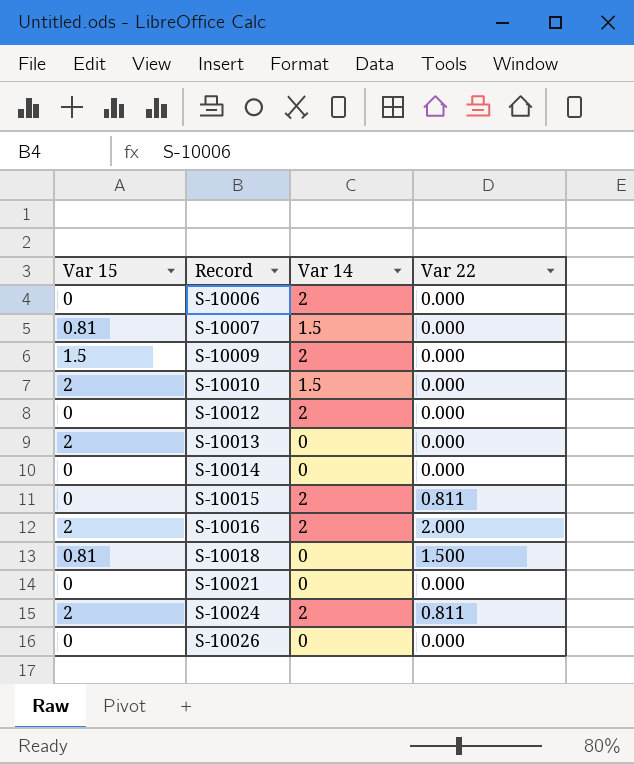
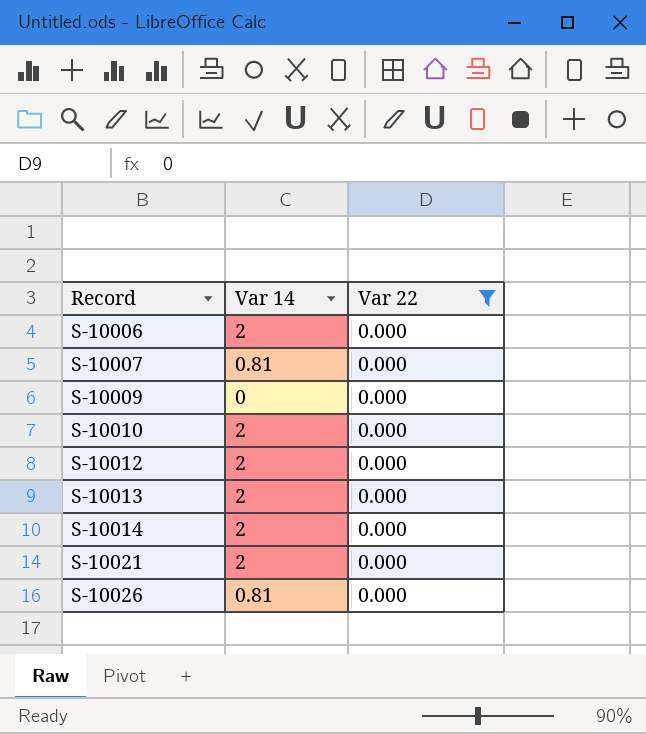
filter: none -> Var 22 = 0.000
column Var 15 | position: 1 -> none
S-10007 | Var 14: 1.5 -> 0.81
S-10009 | Var 14: 2 -> 0
S-10010 | Var 14: 1.5 -> 2
S-10013 | Var 14: 0 -> 2
S-10014 | Var 14: 0 -> 2
S-10021 | Var 14: 0 -> 2
S-10026 | Var 14: 0 -> 0.81

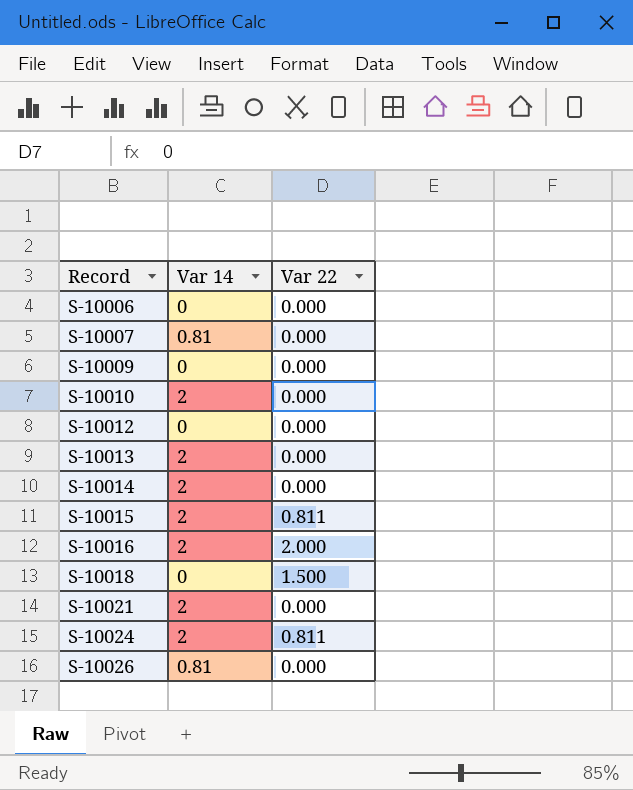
filter: Var 22 = 0.000 -> none
S-10006 | Var 14: 2 -> 0
S-10012 | Var 14: 2 -> 0

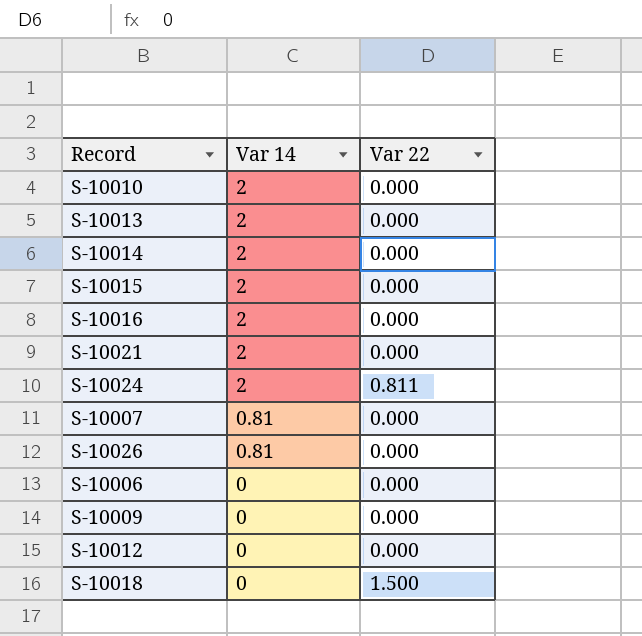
row order: Record ascending -> Var 14 descending
S-10015 | Var 22: 0.811 -> 0.000
S-10016 | Var 22: 2.000 -> 0.000

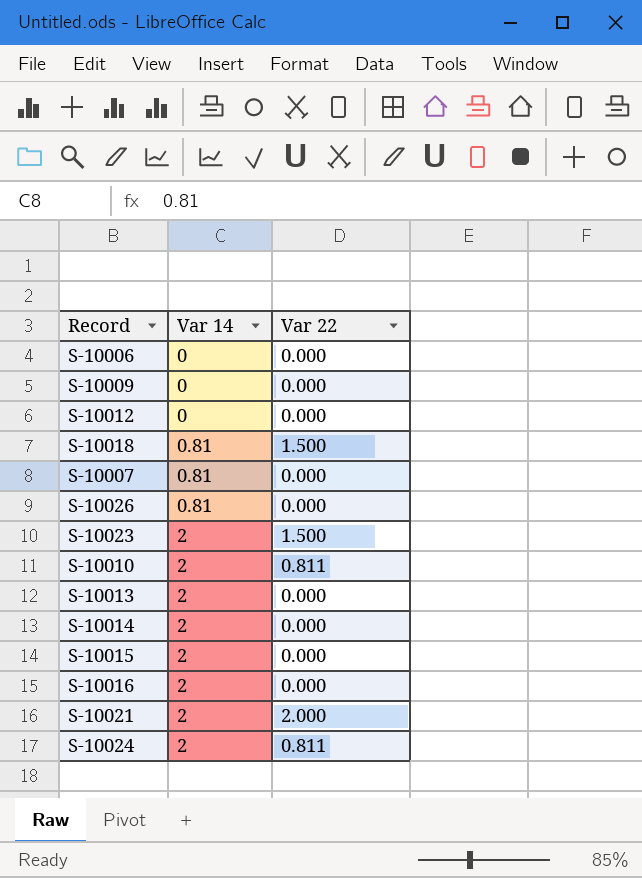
row order: Var 14 descending -> Var 14 ascending
S-10018 | Var 14: 0 -> 0.81
row S-10023: none -> 2 | 1.500
S-10010 | Var 22: 0.000 -> 0.811
S-10021 | Var 22: 0.000 -> 2.000

